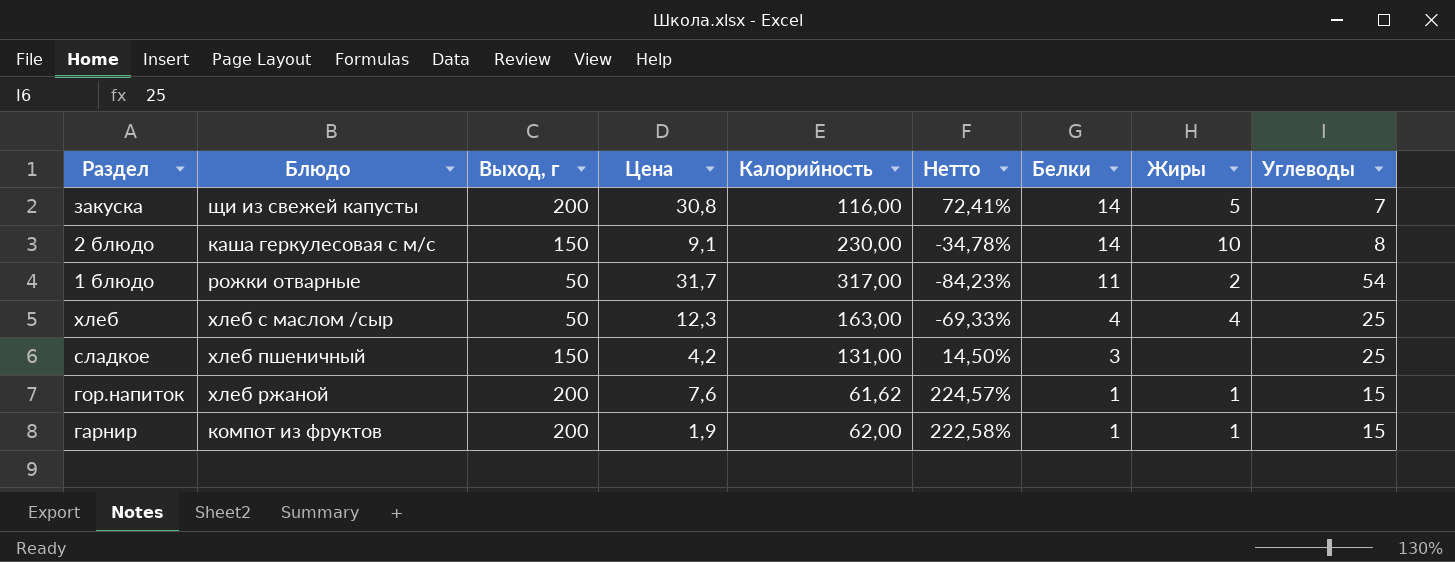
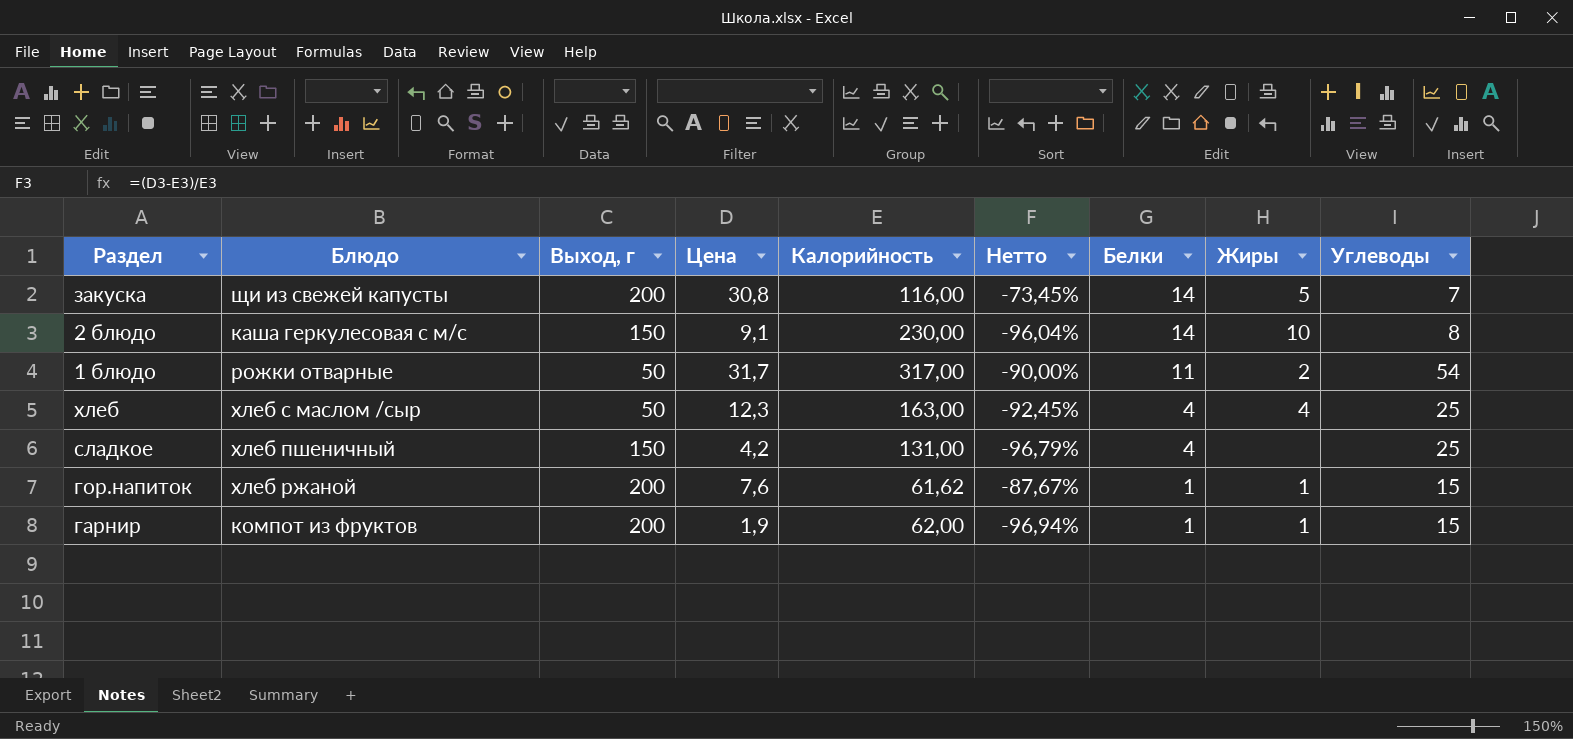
column Нетто | formula: ([Выход, г] - [Калорийность]) / [Калорийность] -> ([Цена] - [Калорийность]) / [Калорийность]
сладкое | Белки: 3 -> 4

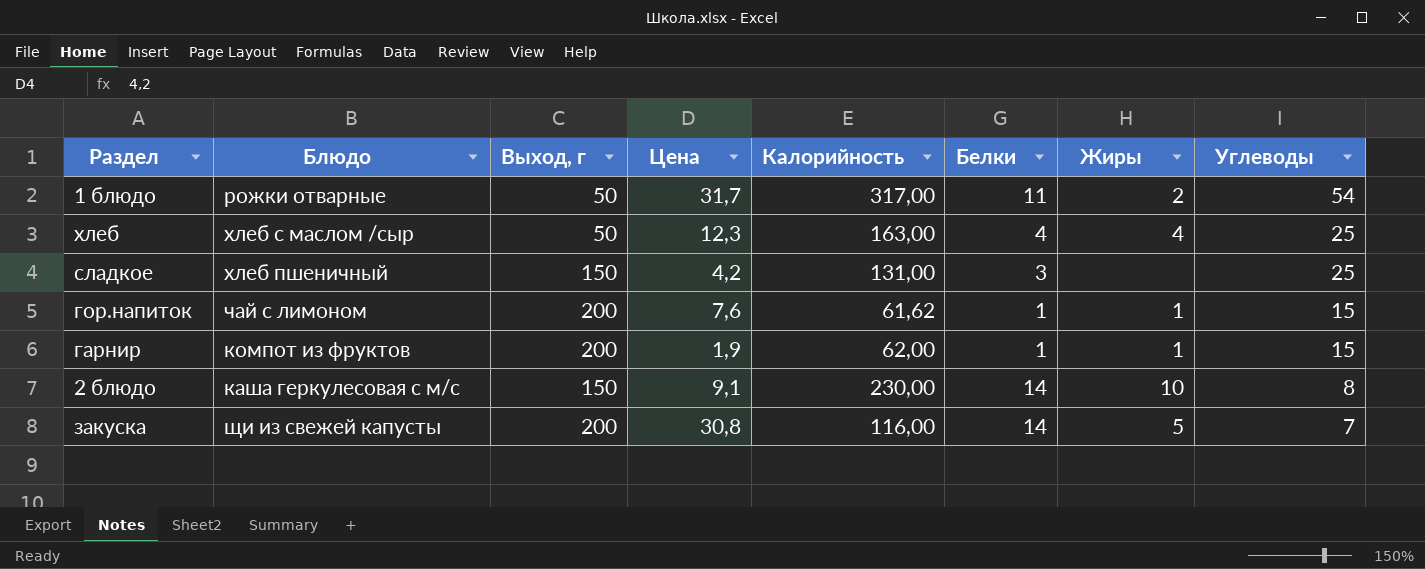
row order: Белки descending -> Углеводы descending
column Нетто | formula: ([Цена] - [Калорийность]) / [Калорийность] -> none
сладкое | Белки: 4 -> 3
гор.напиток | Блюдо: хлеб ржаной -> чай с лимоном

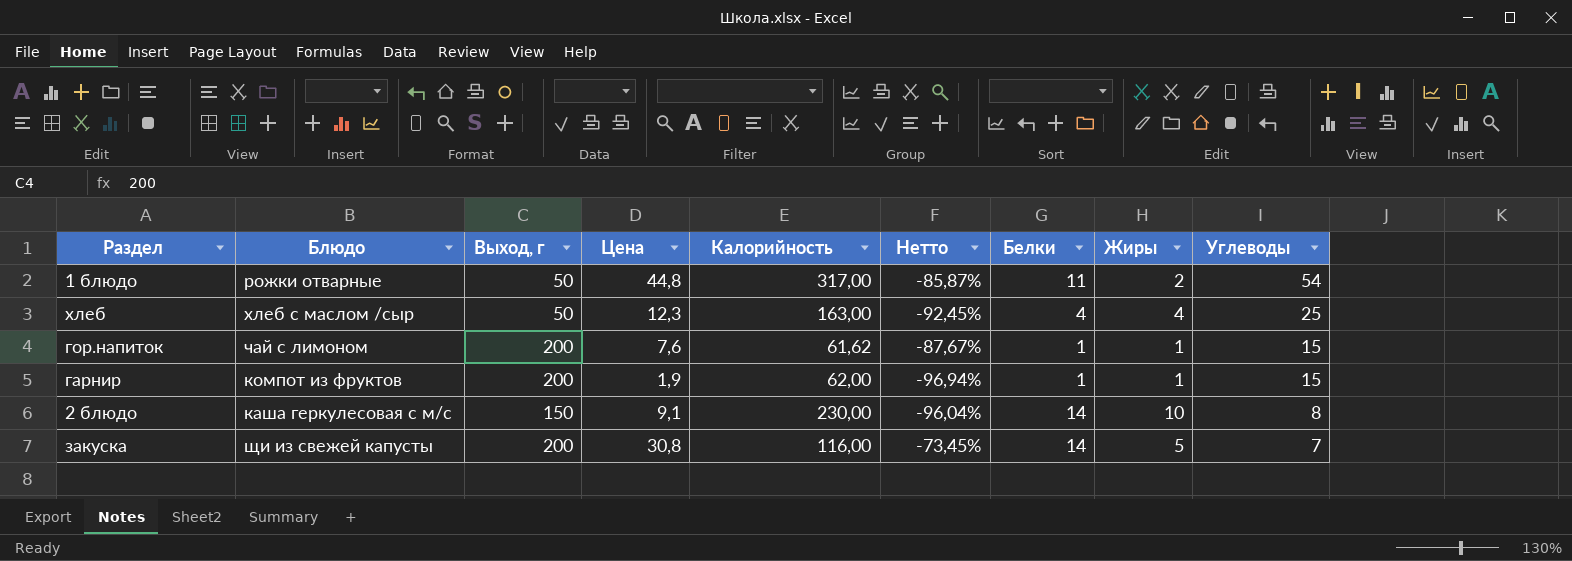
column Нетто | formula: none -> ([Цена] - [Калорийность]) / [Калорийность]
row сладкое: хлеб пшеничный | 150 | 4,2 | 131,00 | 3 | none | 25 -> none
1 блюдо | Цена: 31,7 -> 44,8

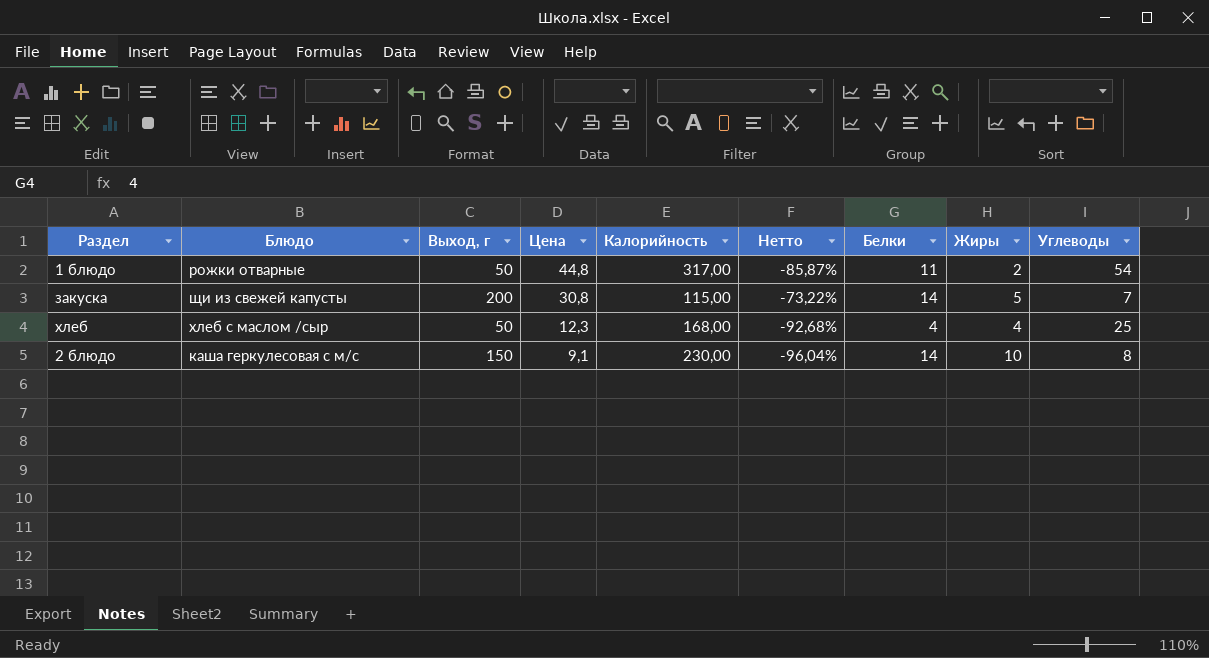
row order: Углеводы descending -> Цена descending
row гор.напиток: чай с лимоном | 200 | 7,6 | 61,62 | -87,67% | 1 | 1 | 15 -> none
row гарнир: компот из фруктов | 200 | 1,9 | 62,00 | -96,94% | 1 | 1 | 15 -> none
закуска | Калорийность: 116,00 -> 115,00
закуска | Нетто: -73,45% -> -73,22%
хлеб | Калорийность: 163,00 -> 168,00
хлеб | Нетто: -92,45% -> -92,68%

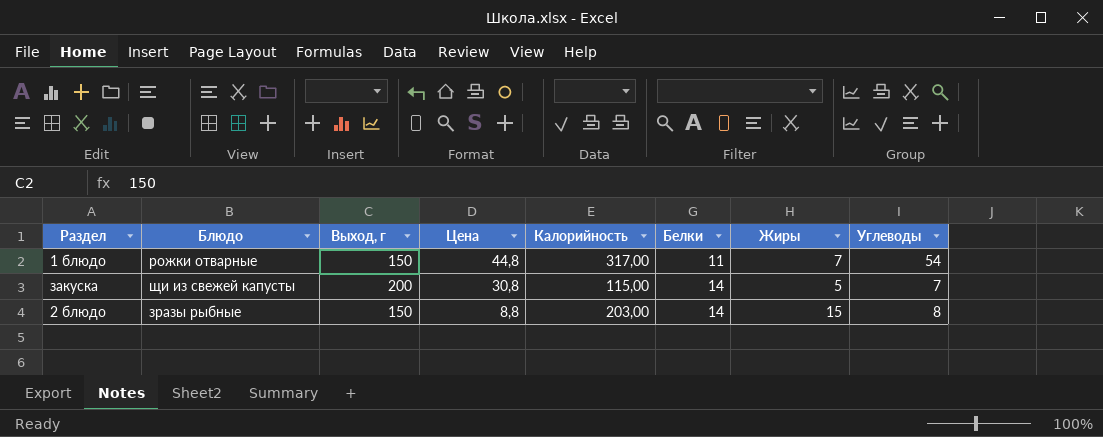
column Нетто | formula: ([Цена] - [Калорийность]) / [Калорийность] -> none
row хлеб: хлеб с маслом /сыр | 50 | 12,3 | 168,00 | -92,68% | 4 | 4 | 25 -> none
1 блюдо | Выход, г: 50 -> 150
1 блюдо | Жиры: 2 -> 7
2 блюдо | Блюдо: каша геркулесовая с м/с -> зразы рыбные
2 блюдо | Цена: 9,1 -> 8,8
2 блюдо | Калорийность: 230,00 -> 203,00
2 блюдо | Жиры: 10 -> 15

